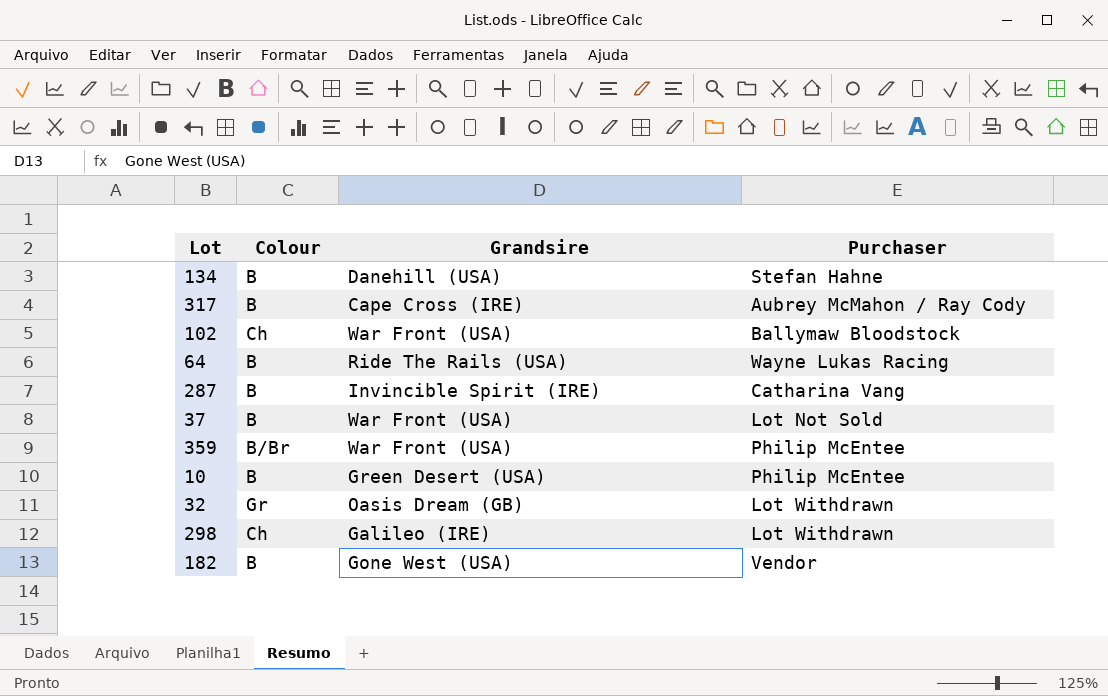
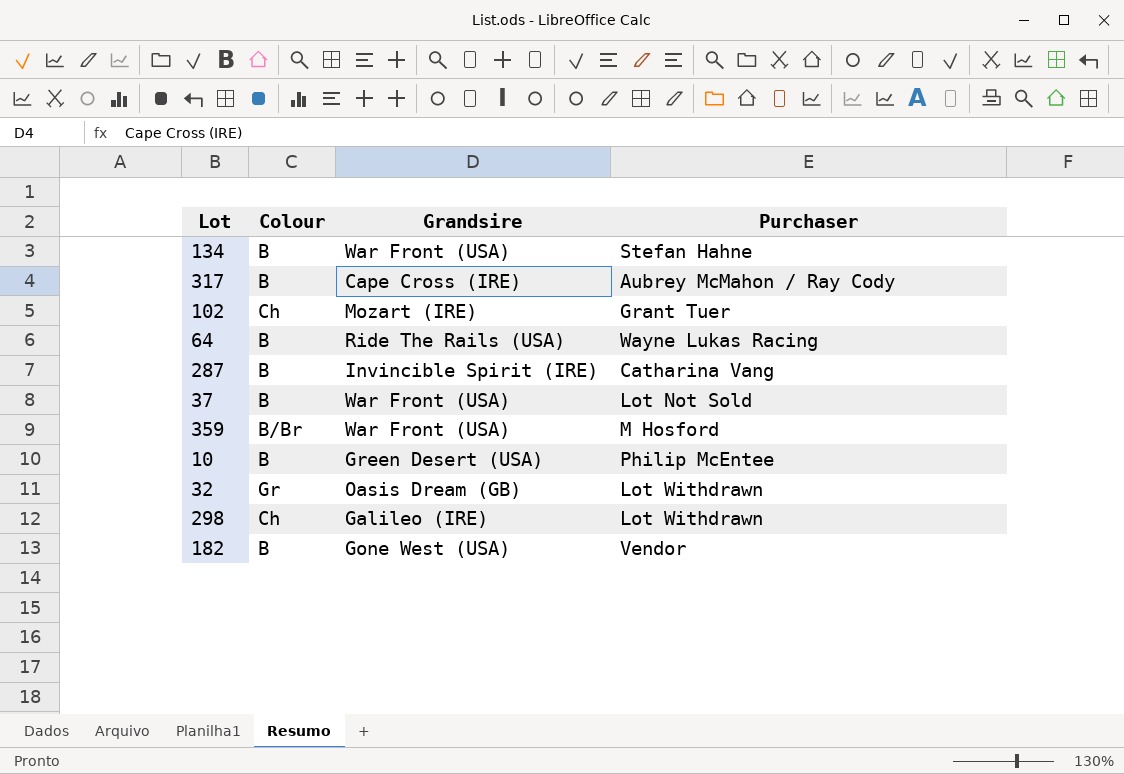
134 | Grandsire: Danehill (USA) -> War Front (USA)
102 | Grandsire: War Front (USA) -> Mozart (IRE)
102 | Purchaser: Ballymaw Bloodstock -> Grant Tuer
359 | Purchaser: Philip McEntee -> M Hosford

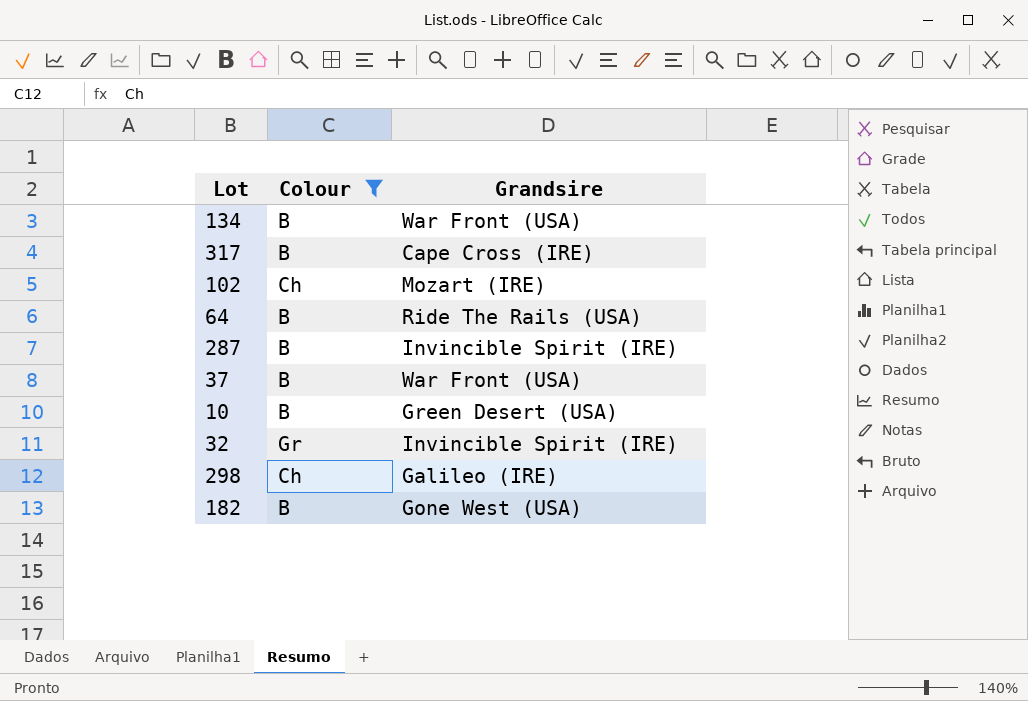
filter: none -> Colour != B/Br
column Purchaser | position: 4 -> none
32 | Grandsire: Oasis Dream (GB) -> Invincible Spirit (IRE)

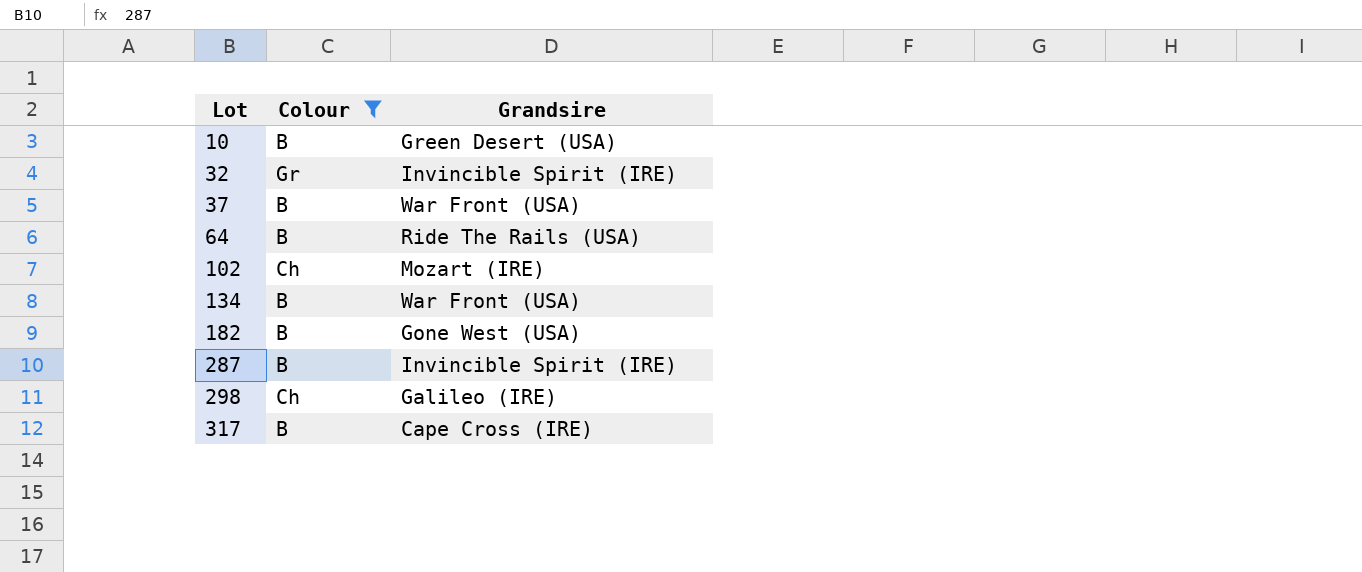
row order: none -> Lot ascending

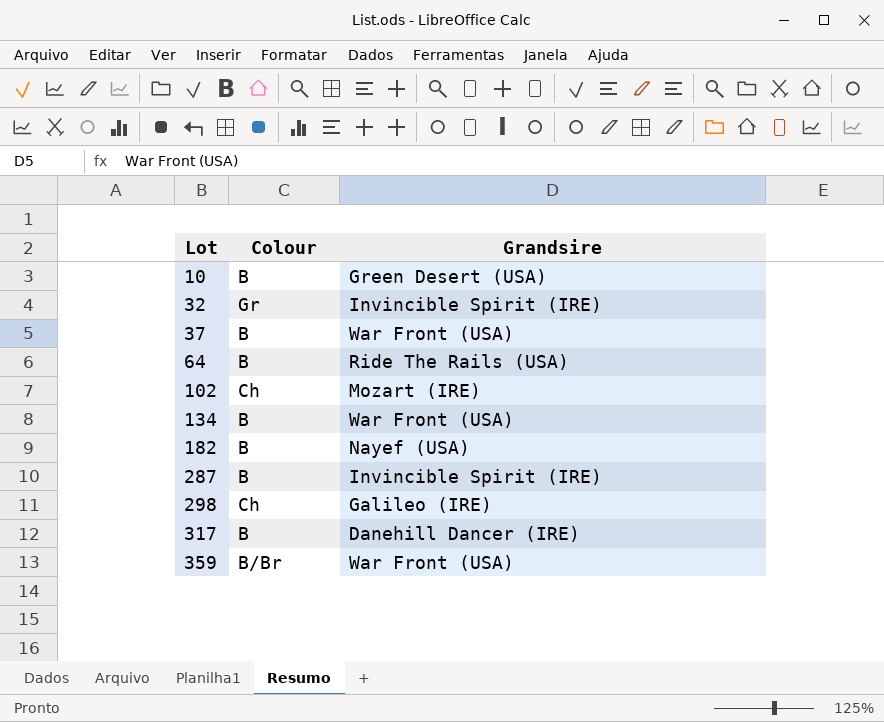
filter: Colour != B/Br -> none
182 | Grandsire: Gone West (USA) -> Nayef (USA)
317 | Grandsire: Cape Cross (IRE) -> Danehill Dancer (IRE)

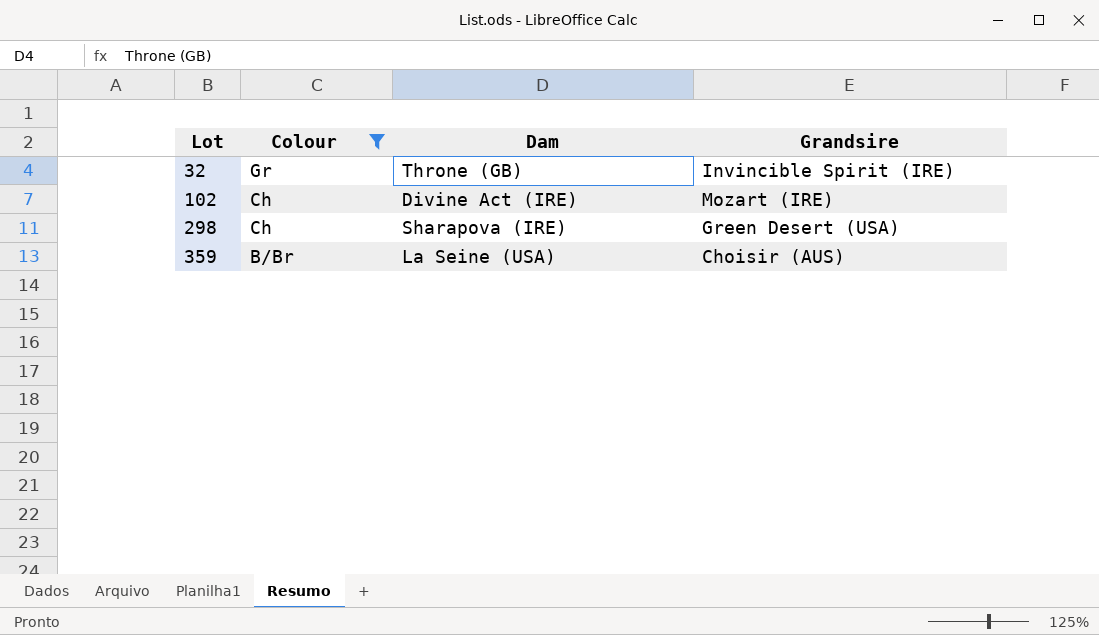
filter: none -> Colour != B
column Dam | position: none -> 3
298 | Grandsire: Galileo (IRE) -> Green Desert (USA)
359 | Grandsire: War Front (USA) -> Choisir (AUS)

